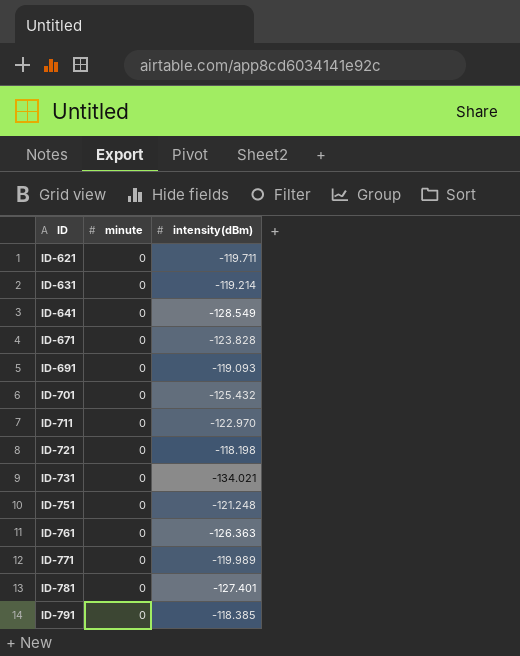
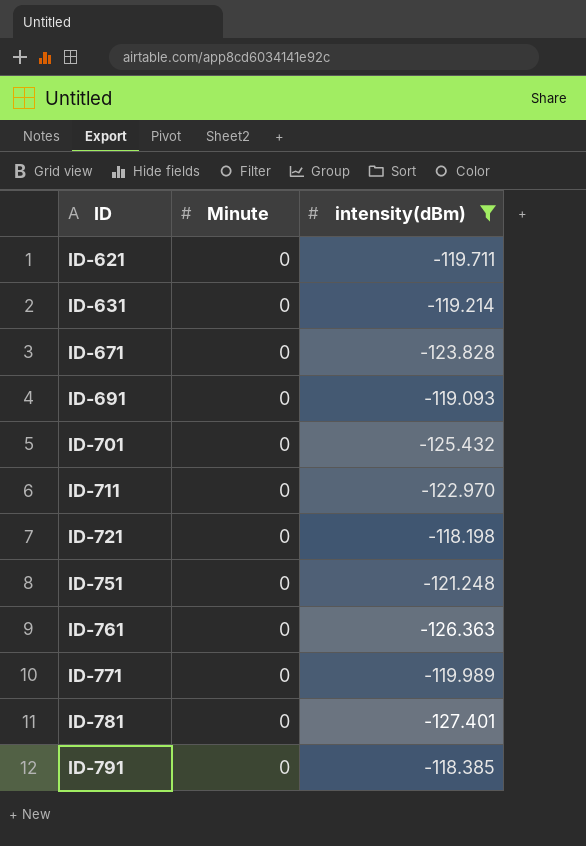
filter: none -> intensity(dBm) >= -127.401
column name: minute -> Minute

